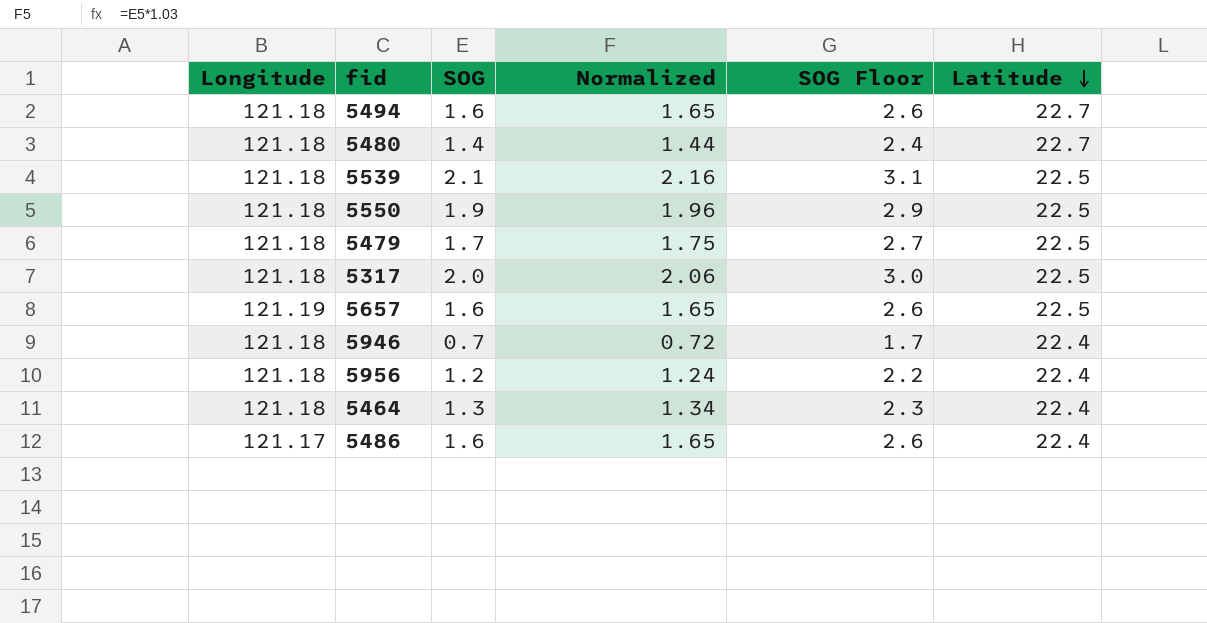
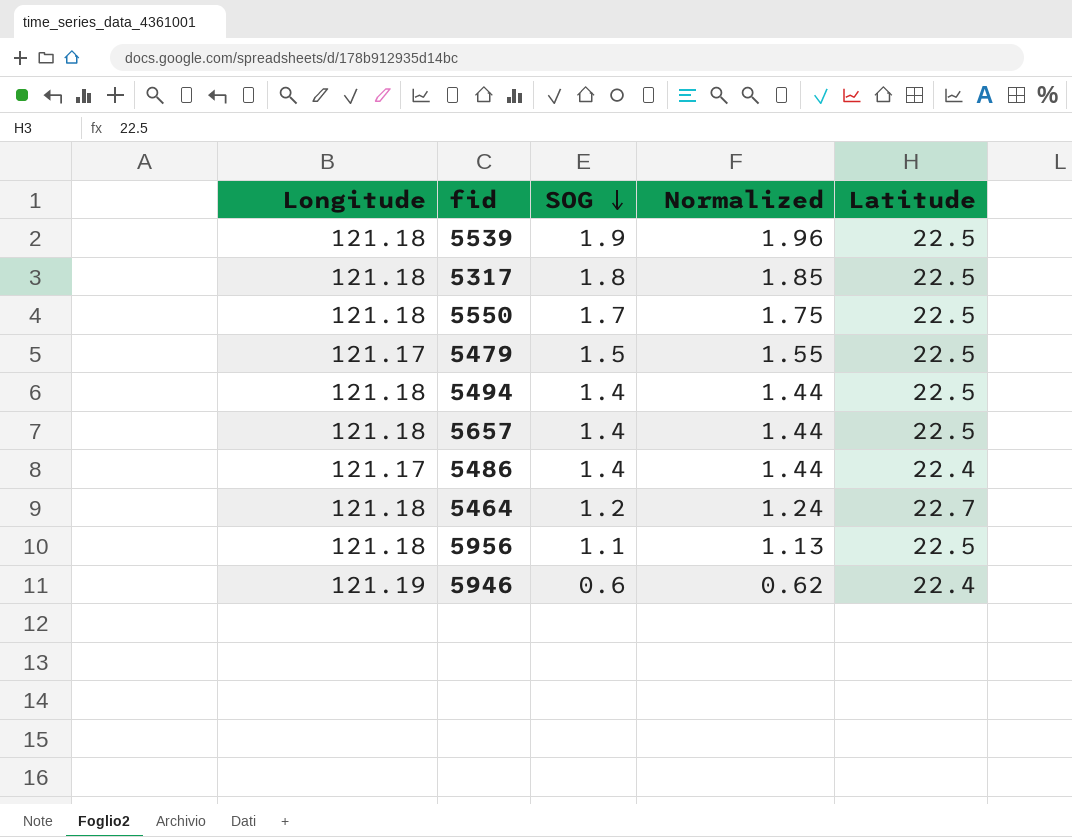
row order: Latitude descending -> SOG descending
column SOG Floor | formula: [SOG] + 1 -> none
row 5480: 121.18 | 1.4 | 1.44 | 2.4 | 22.7 -> none
5539 | SOG: 2.1 -> 1.9
5539 | Normalized: 2.16 -> 1.96
5317 | SOG: 2.0 -> 1.8
5317 | Normalized: 2.06 -> 1.85
5550 | SOG: 1.9 -> 1.7
5550 | Normalized: 1.96 -> 1.75
5479 | Longitude: 121.18 -> 121.17
5479 | SOG: 1.7 -> 1.5
5479 | Normalized: 1.75 -> 1.55
5494 | SOG: 1.6 -> 1.4
5494 | Normalized: 1.65 -> 1.44
5494 | Latitude: 22.7 -> 22.5
5657 | Longitude: 121.19 -> 121.18
5657 | SOG: 1.6 -> 1.4
5657 | Normalized: 1.65 -> 1.44
5486 | SOG: 1.6 -> 1.4
5486 | Normalized: 1.65 -> 1.44
5464 | SOG: 1.3 -> 1.2
5464 | Normalized: 1.34 -> 1.24
5464 | Latitude: 22.4 -> 22.7
5956 | SOG: 1.2 -> 1.1
5956 | Normalized: 1.24 -> 1.13
5956 | Latitude: 22.4 -> 22.5
5946 | Longitude: 121.18 -> 121.19
5946 | SOG: 0.7 -> 0.6
5946 | Normalized: 0.72 -> 0.62

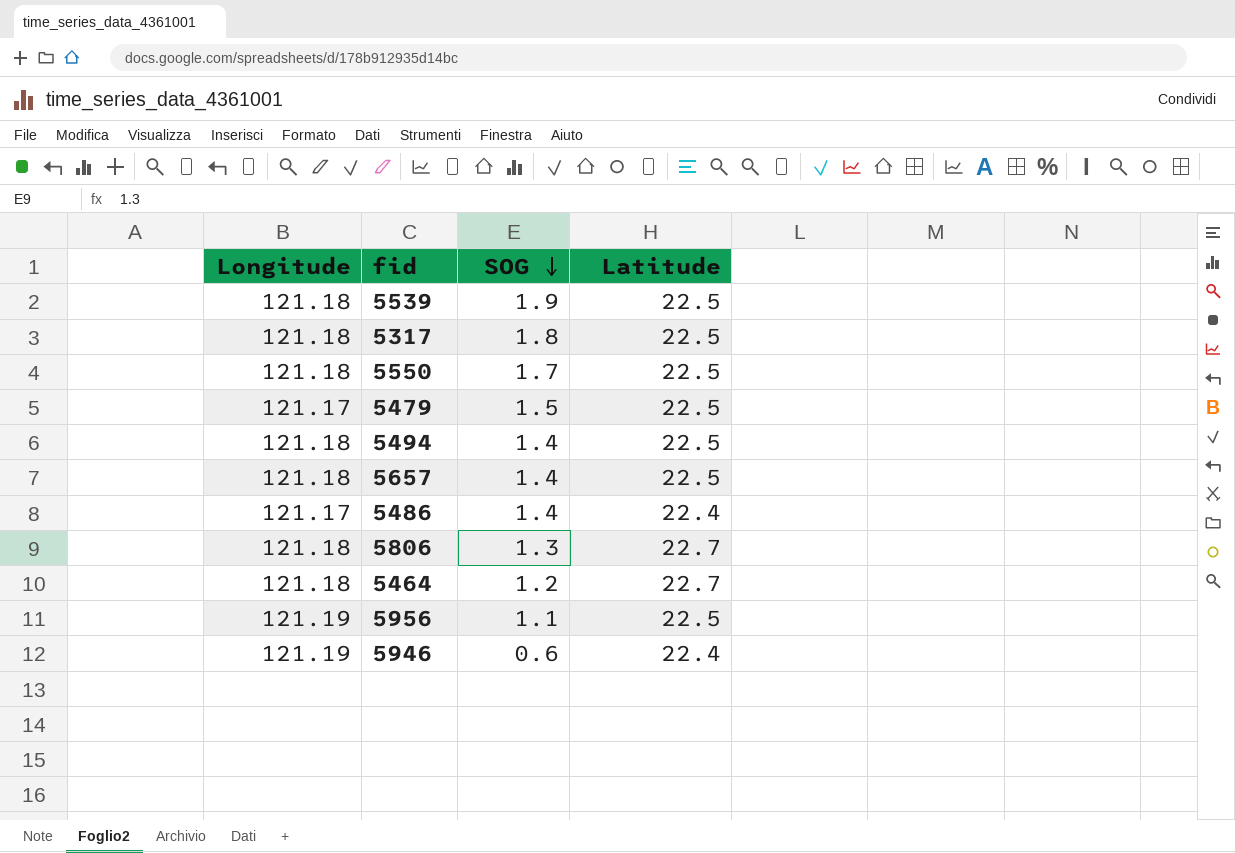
column Normalized | formula: [SOG] * 1.03 -> none
row 5806: none -> 121.18 | 1.3 | 22.7
5956 | Longitude: 121.18 -> 121.19

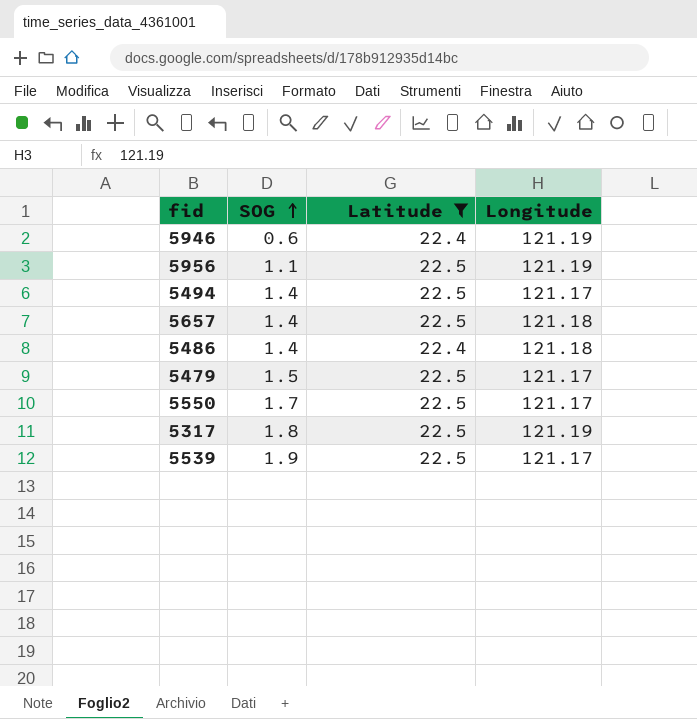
filter: none -> Latitude != 22.7
row order: SOG descending -> SOG ascending
column Longitude | position: 1 -> 4
5494 | Longitude: 121.18 -> 121.17
5486 | Longitude: 121.17 -> 121.18
5550 | Longitude: 121.18 -> 121.17
5317 | Longitude: 121.18 -> 121.19
5539 | Longitude: 121.18 -> 121.17

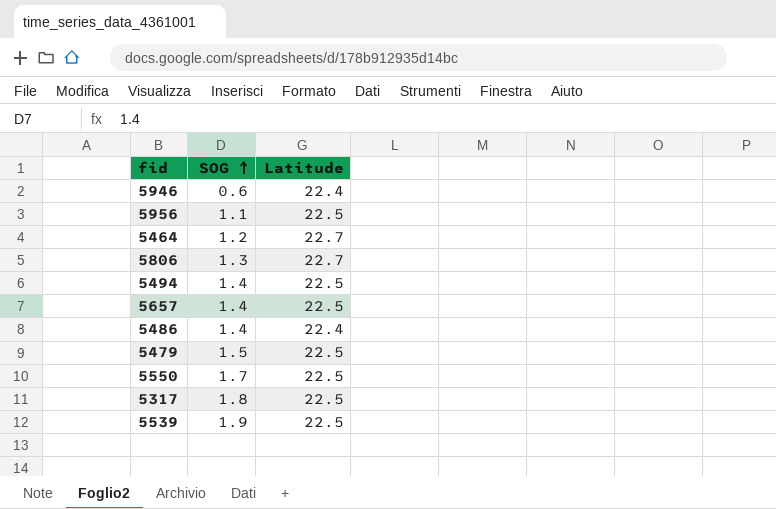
filter: Latitude != 22.7 -> none
column Longitude | position: 4 -> none

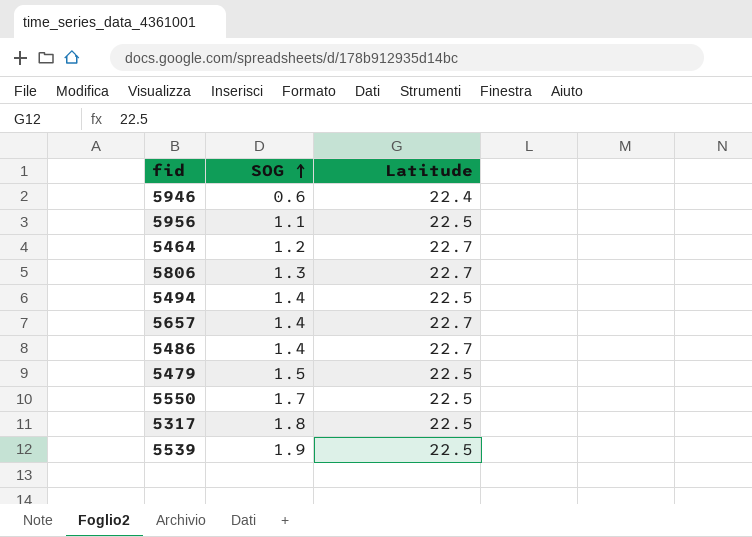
5657 | Latitude: 22.5 -> 22.7
5486 | Latitude: 22.4 -> 22.7

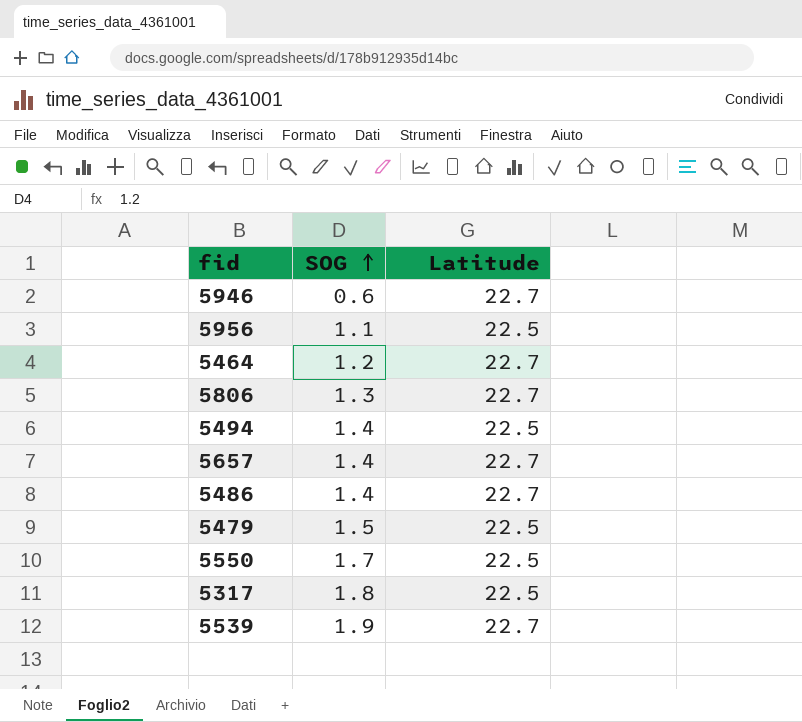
5946 | Latitude: 22.4 -> 22.7
5539 | Latitude: 22.5 -> 22.7

